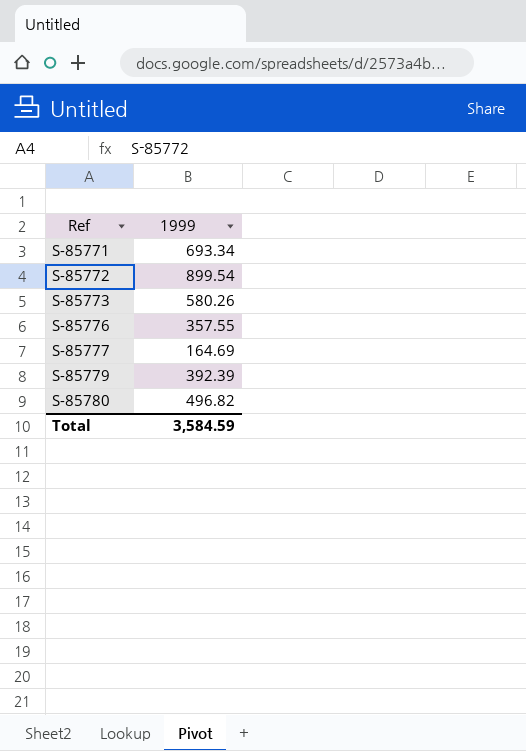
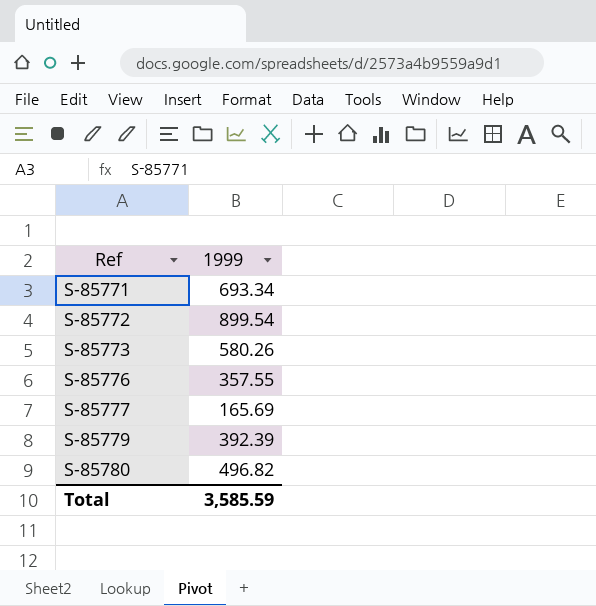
S-85777 | 1999: 164.69 -> 165.69
Total | 1999: 3,584.59 -> 3,585.59

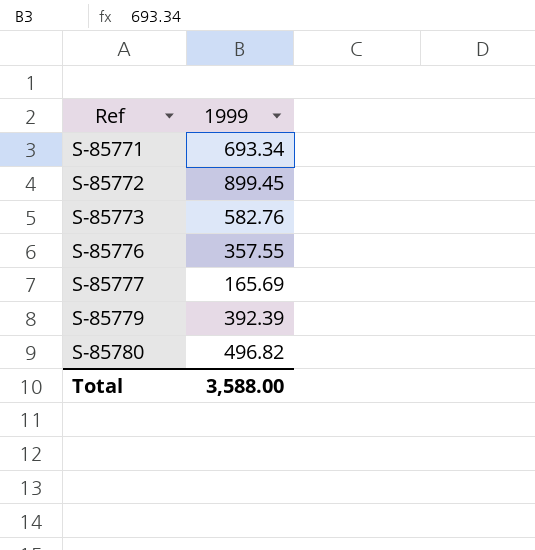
S-85772 | 1999: 899.54 -> 899.45
S-85773 | 1999: 580.26 -> 582.76
Total | 1999: 3,585.59 -> 3,588.00

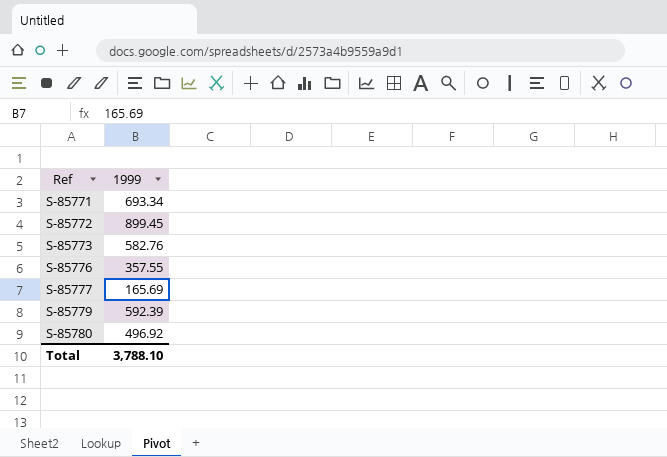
S-85779 | 1999: 392.39 -> 592.39
S-85780 | 1999: 496.82 -> 496.92
Total | 1999: 3,588.00 -> 3,788.10

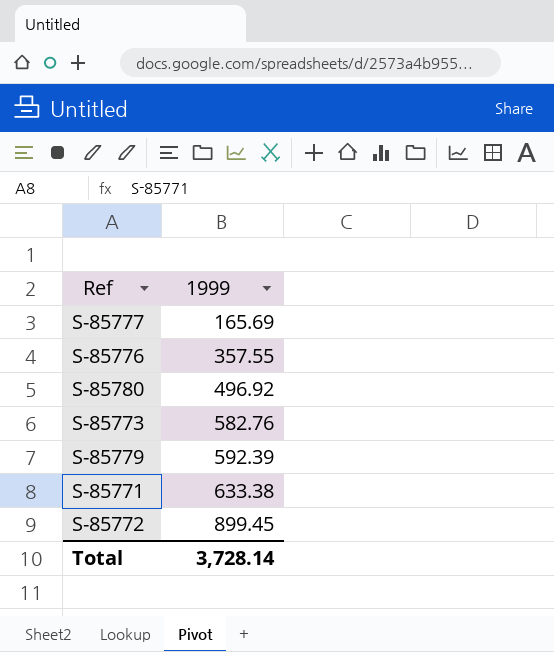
row order: Ref ascending -> 1999 ascending
S-85771 | 1999: 693.34 -> 633.38
Total | 1999: 3,788.10 -> 3,728.14

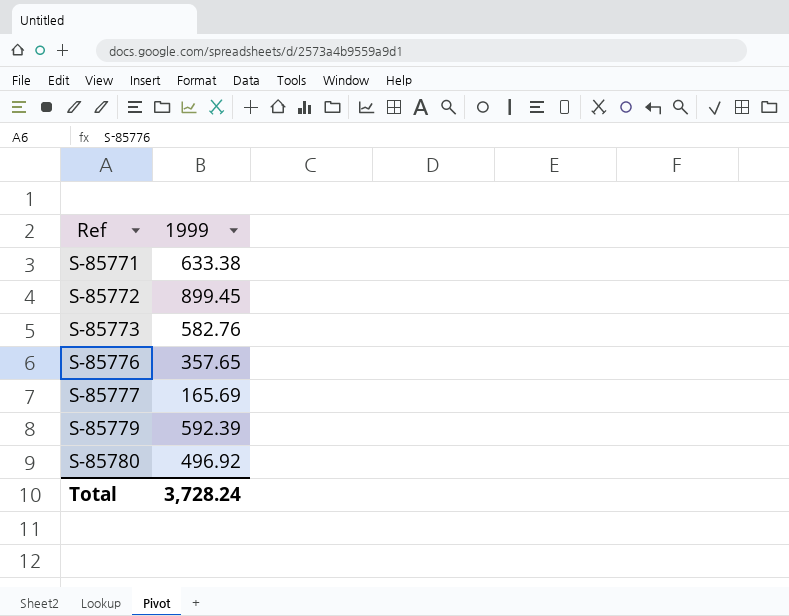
row order: 1999 ascending -> Ref ascending
S-85776 | 1999: 357.55 -> 357.65
Total | 1999: 3,728.14 -> 3,728.24

